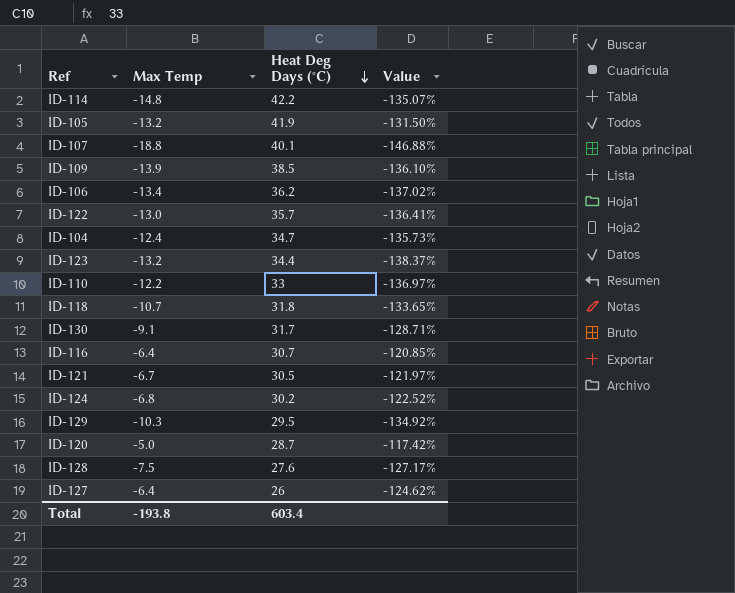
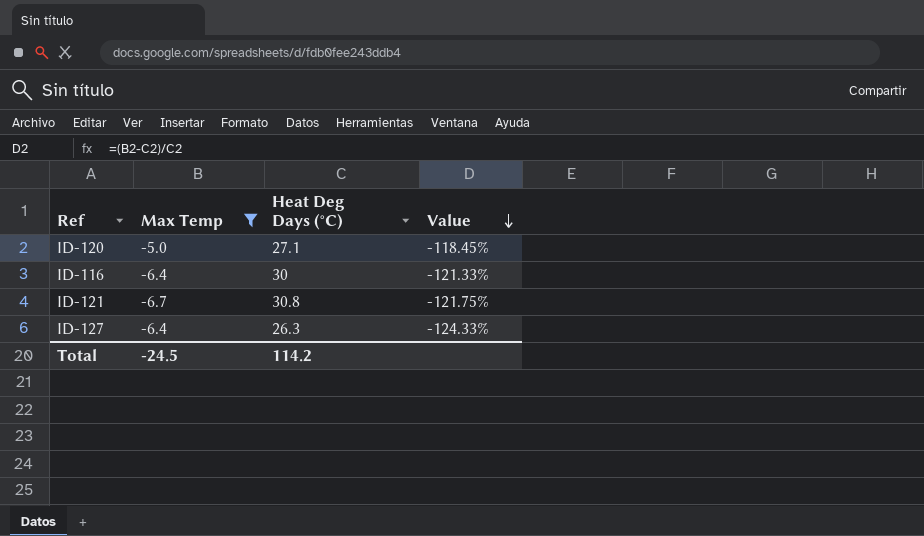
filter: none -> Max Temp >= -6.7
row order: Heat Deg Days (°C) descending -> Value descending
ID-120 | Heat Deg Days (°C): 28.7 -> 27.1
ID-120 | Value: -117.42% -> -118.45%
ID-116 | Heat Deg Days (°C): 30.7 -> 30
ID-116 | Value: -120.85% -> -121.33%
ID-121 | Heat Deg Days (°C): 30.5 -> 30.8
ID-121 | Value: -121.97% -> -121.75%
ID-127 | Heat Deg Days (°C): 26 -> 26.3
ID-127 | Value: -124.62% -> -124.33%
Total | Max Temp: -193.8 -> -24.5
Total | Heat Deg Days (°C): 603.4 -> 114.2

